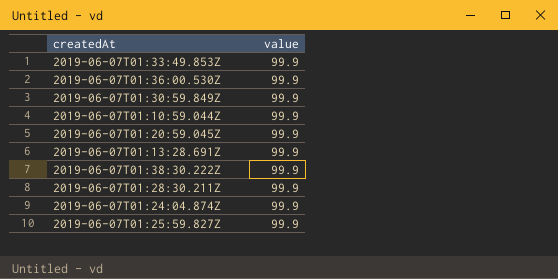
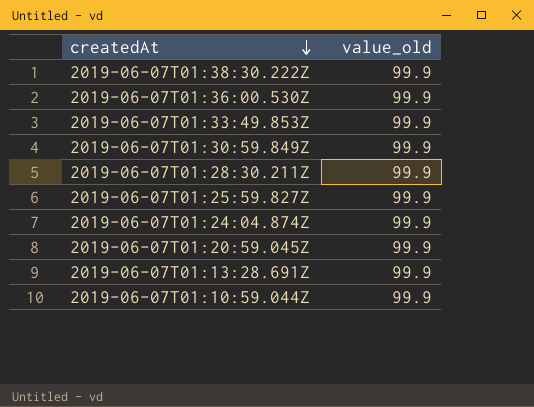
row order: none -> createdAt descending
column name: value -> value_old

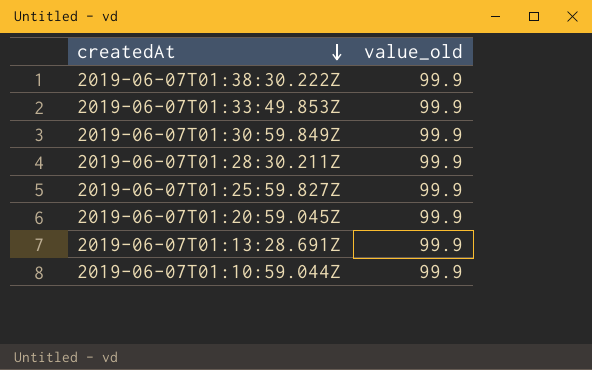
row 2019-06-07T01:36:00.530Z: 99.9 -> none
row 2019-06-07T01:24:04.874Z: 99.9 -> none

